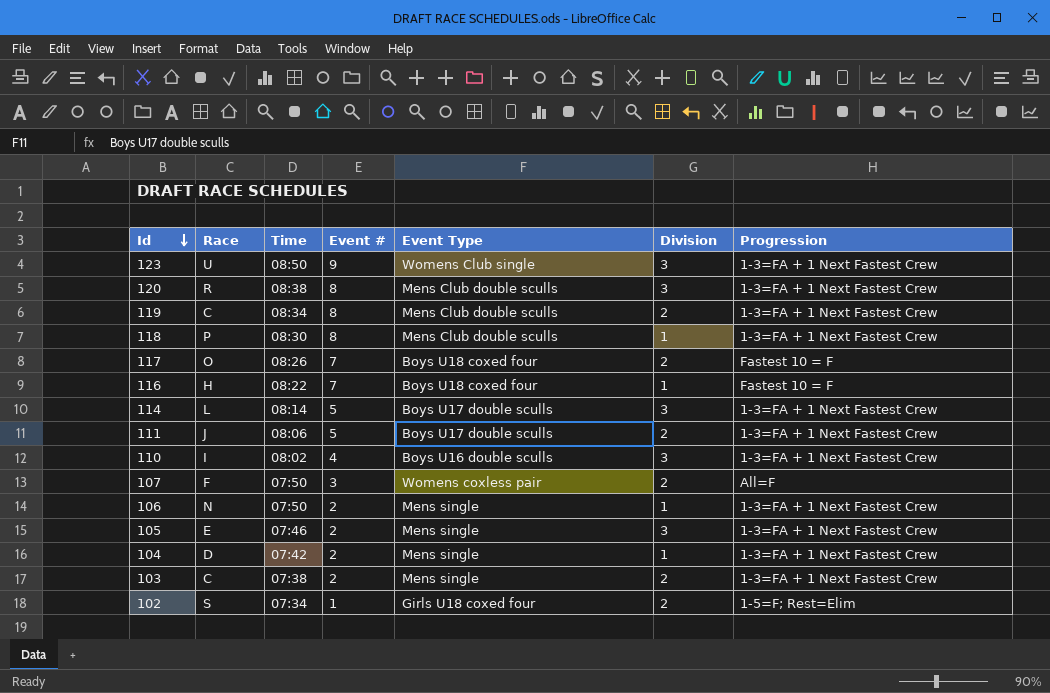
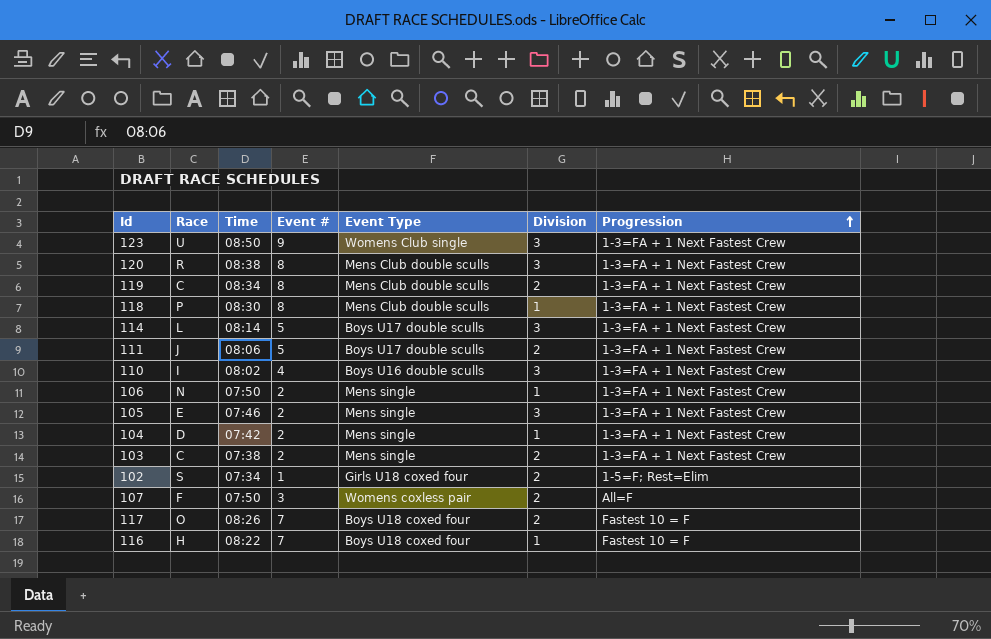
row order: Id descending -> Progression ascending

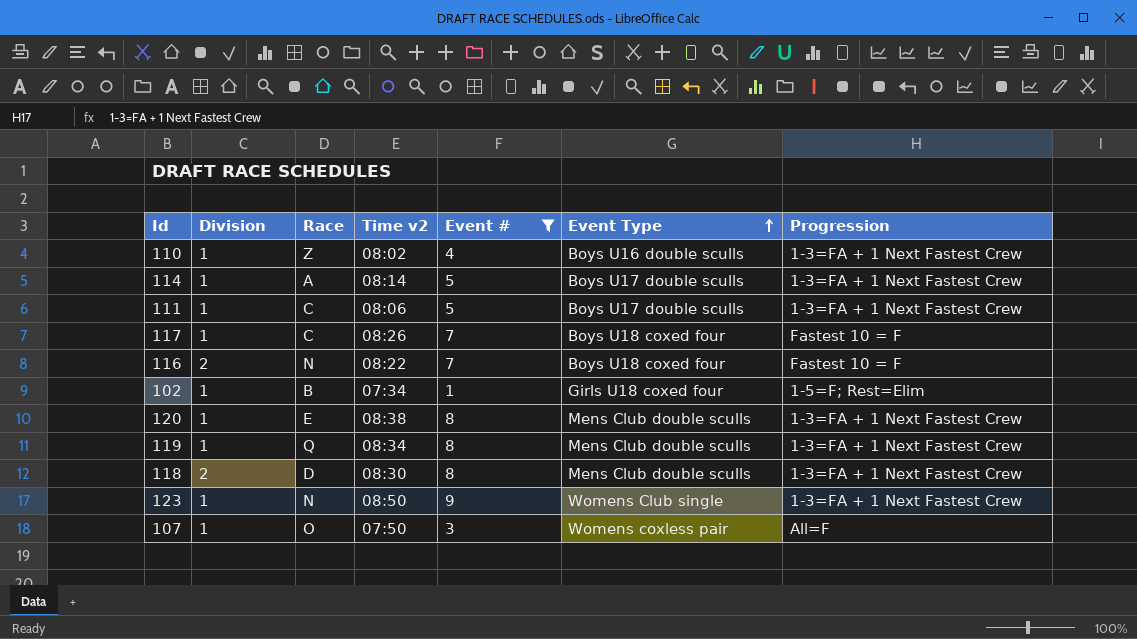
filter: none -> Event # != 2
row order: Progression ascending -> Event Type ascending
column Division | position: 6 -> 2
column name: Time -> Time v2
110 | Division: 3 -> 1
110 | Race: I -> Z
114 | Division: 3 -> 1
114 | Race: L -> A
111 | Division: 2 -> 1
111 | Race: J -> C
117 | Division: 2 -> 1
117 | Race: O -> C
116 | Division: 1 -> 2
116 | Race: H -> N
102 | Division: 2 -> 1
102 | Race: S -> B
120 | Division: 3 -> 1
120 | Race: R -> E
119 | Division: 2 -> 1
119 | Race: C -> Q
118 | Division: 1 -> 2
118 | Race: P -> D
123 | Division: 3 -> 1
123 | Race: U -> N
107 | Division: 2 -> 1
107 | Race: F -> O

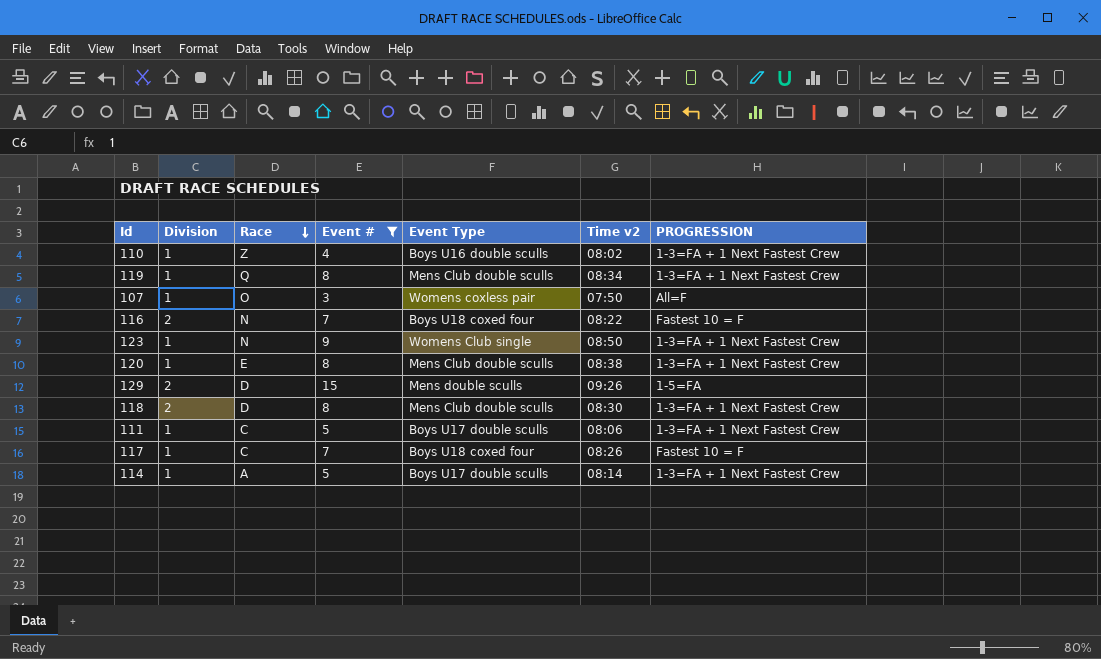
row order: Event Type ascending -> Race descending
column Time v2 | position: 4 -> 6
column name: Progression -> PROGRESSION
row 102: 1 | B | 07:34 | 1 | Girls U18 coxed four | 1-5=F; Rest=Elim -> none
row 129: none -> 2 | D | 15 | Mens double sculls | 09:26 | 1-5=FA

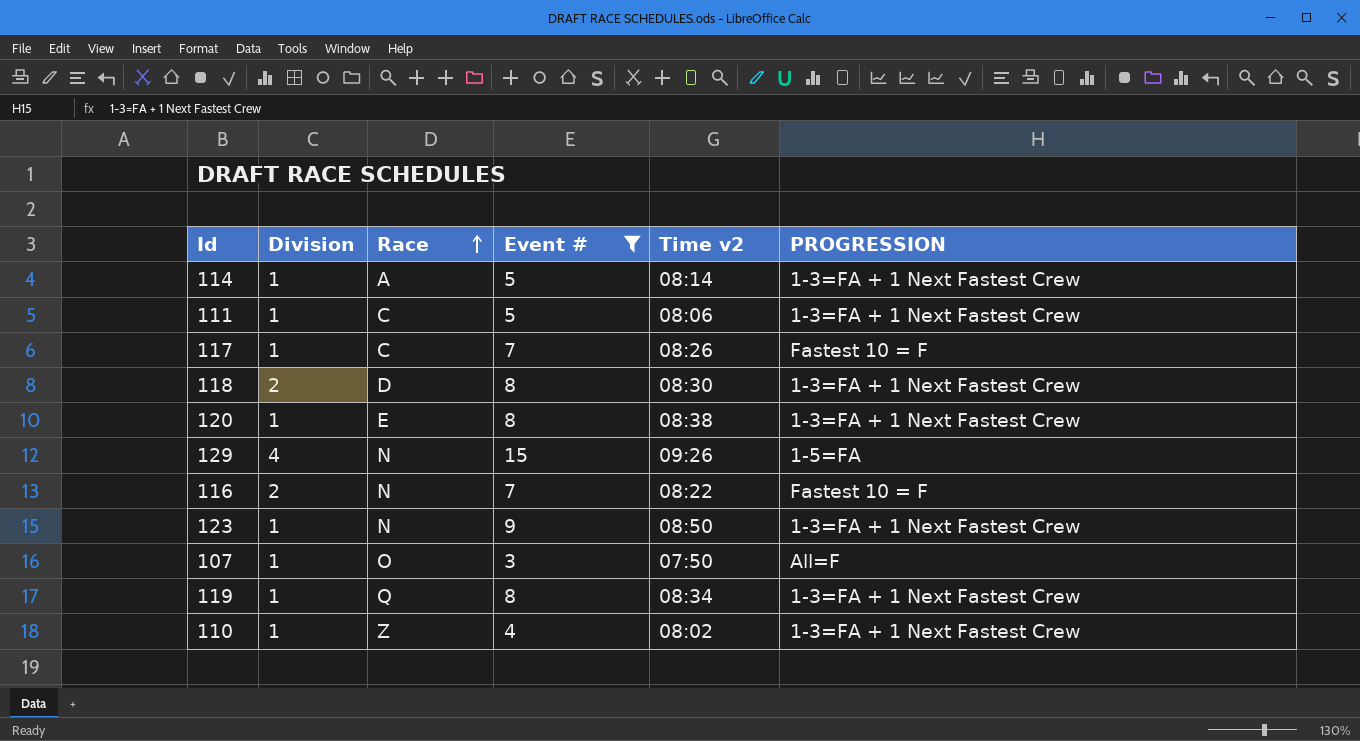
row order: Race descending -> Race ascending
column Event Type | position: 5 -> none
129 | Division: 2 -> 4
129 | Race: D -> N

